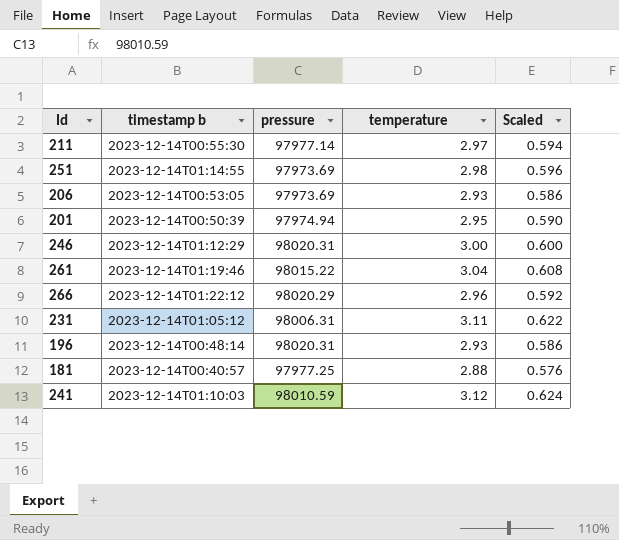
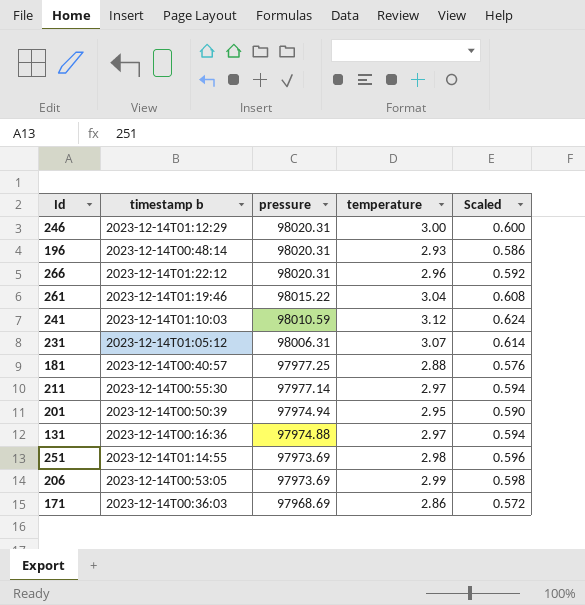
row order: none -> pressure descending
266 | pressure: 98020.29 -> 98020.31
231 | temperature: 3.11 -> 3.07
231 | Scaled: 0.622 -> 0.614
row 131: none -> 2023-12-14T00:16:36 | 97974.88 | 2.97 | 0.594
206 | temperature: 2.93 -> 2.99
206 | Scaled: 0.586 -> 0.598
row 171: none -> 2023-12-14T00:36:03 | 97968.69 | 2.86 | 0.572

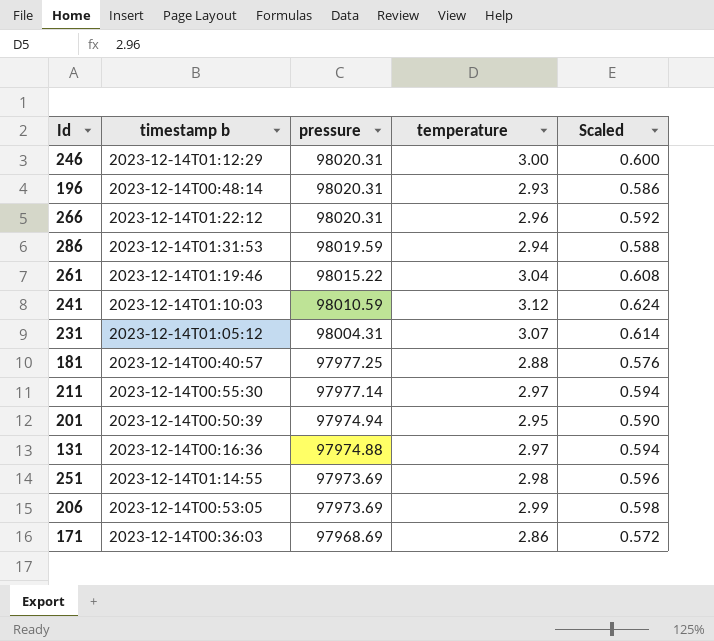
row 286: none -> 2023-12-14T01:31:53 | 98019.59 | 2.94 | 0.588
231 | pressure: 98006.31 -> 98004.31

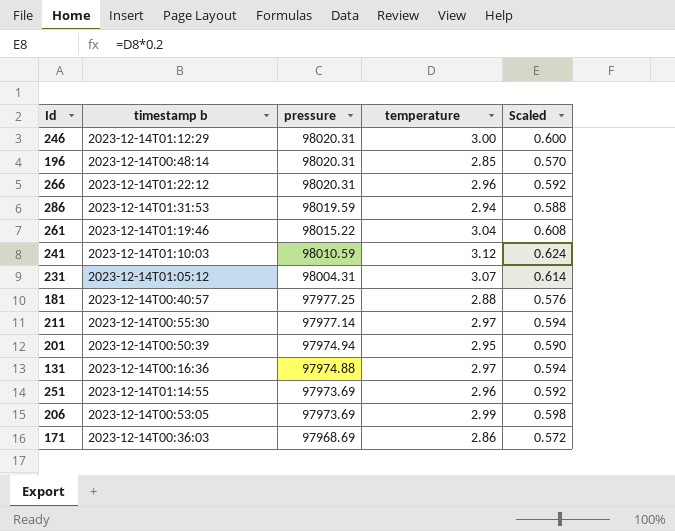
196 | temperature: 2.93 -> 2.85
196 | Scaled: 0.586 -> 0.570
251 | temperature: 2.98 -> 2.96
251 | Scaled: 0.596 -> 0.592

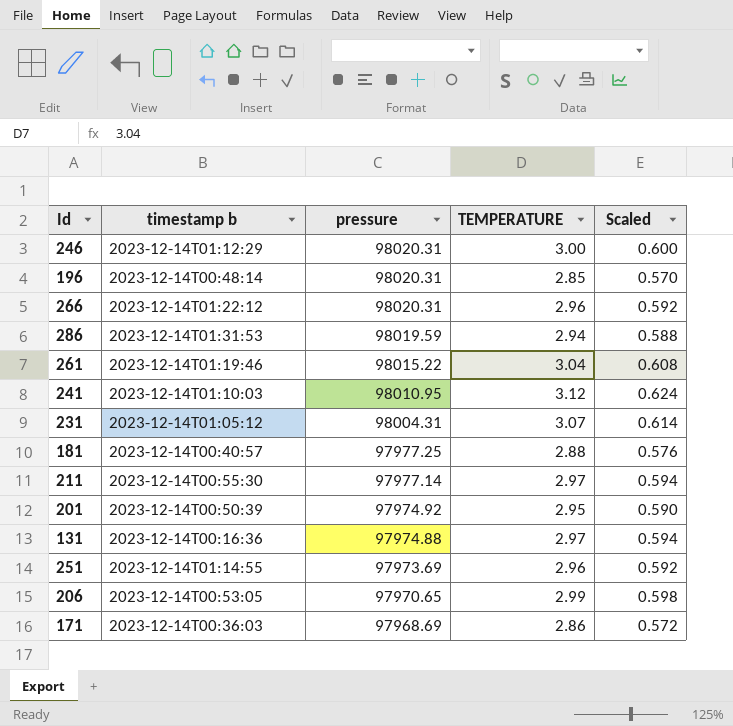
column name: temperature -> TEMPERATURE
241 | pressure: 98010.59 -> 98010.95
201 | pressure: 97974.94 -> 97974.92
206 | pressure: 97973.69 -> 97970.65

